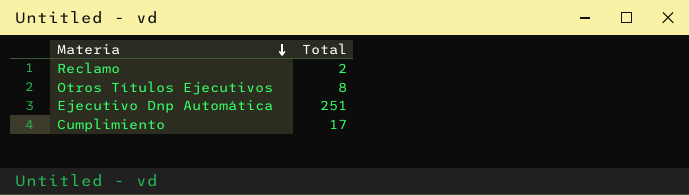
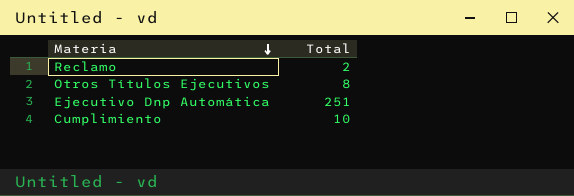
Cumplimiento | Total: 17 -> 10

